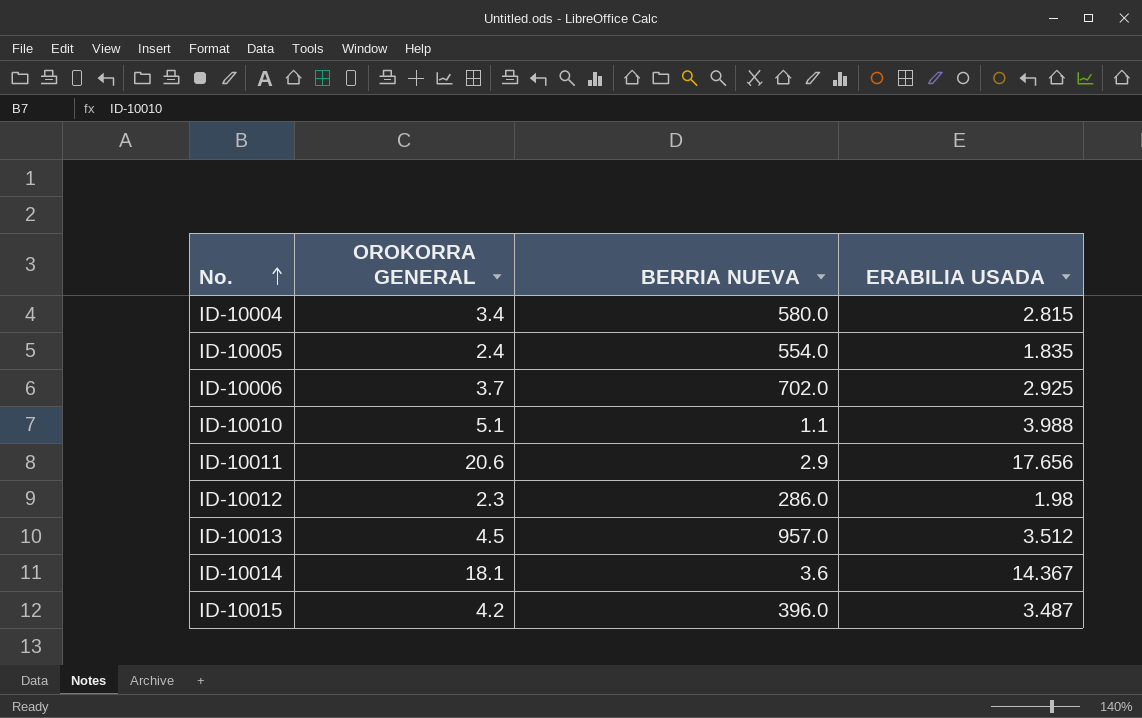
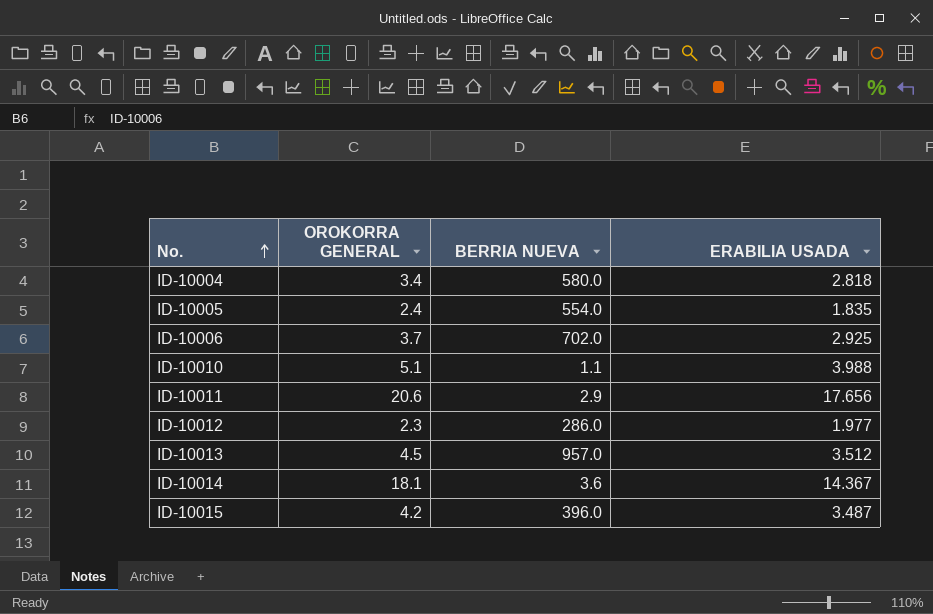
ID-10004 | ERABILIA USADA: 2.815 -> 2.818
ID-10012 | ERABILIA USADA: 1.98 -> 1.977

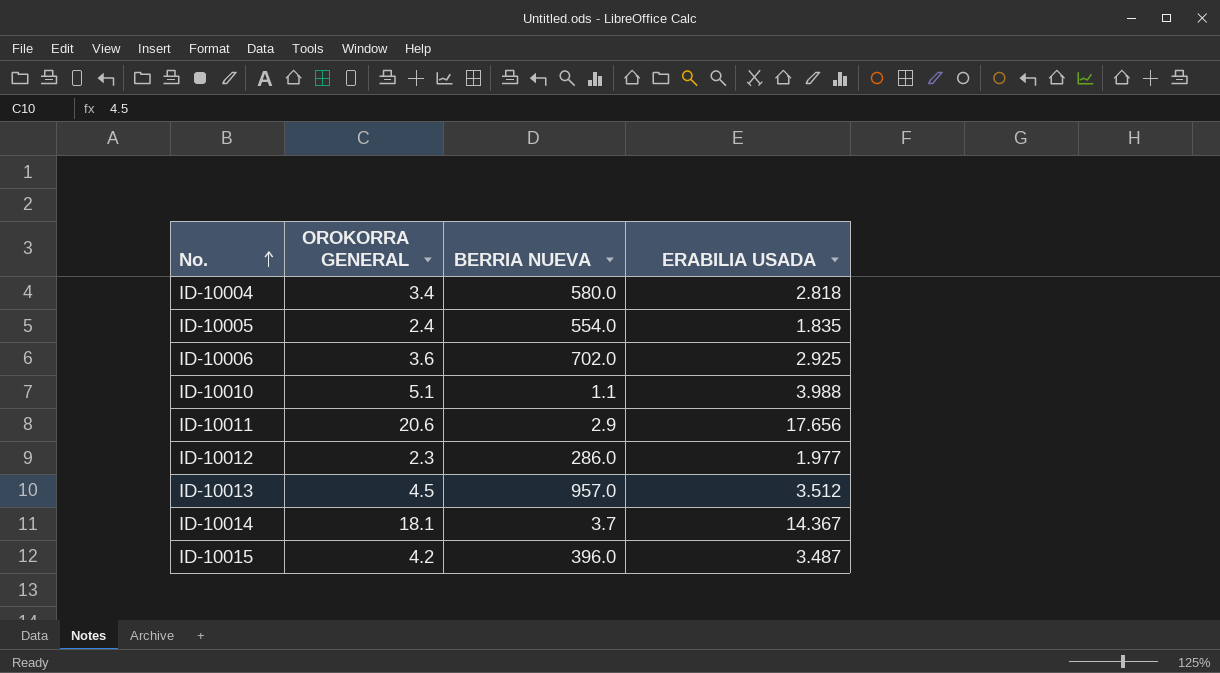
ID-10006 | OROKORRA GENERAL: 3.7 -> 3.6
ID-10014 | BERRIA NUEVA: 3.6 -> 3.7

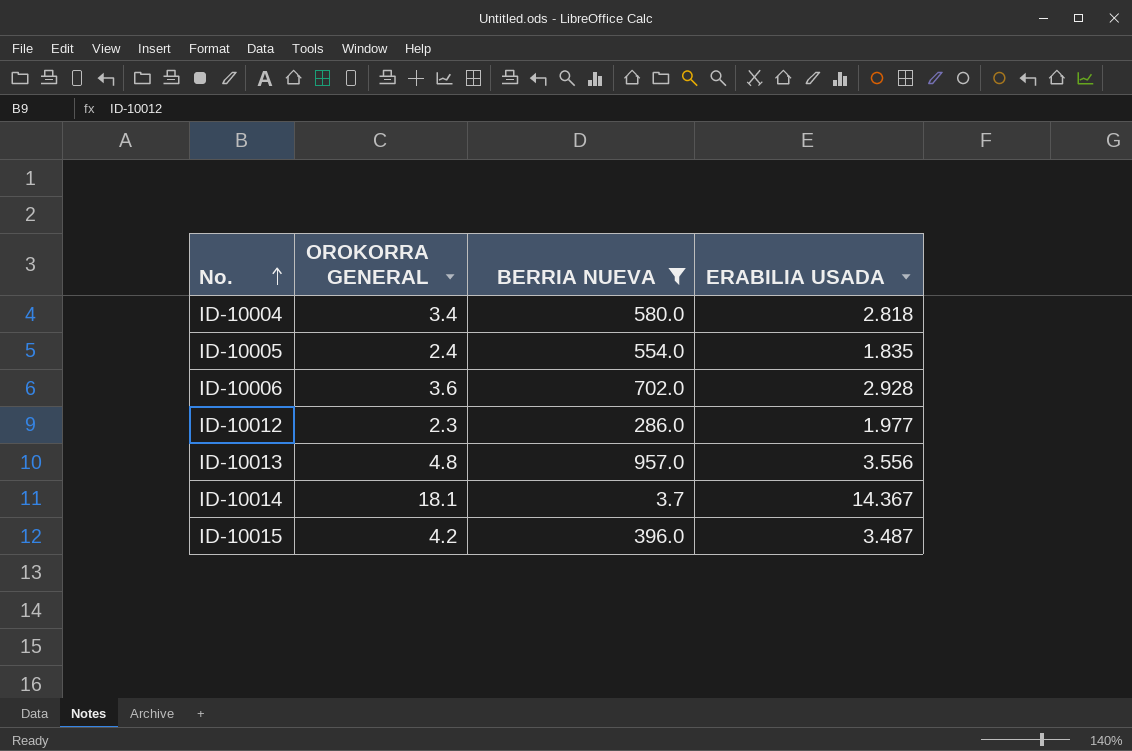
filter: none -> BERRIA NUEVA >= 3.7
ID-10006 | ERABILIA USADA: 2.925 -> 2.928
ID-10013 | OROKORRA GENERAL: 4.5 -> 4.8
ID-10013 | ERABILIA USADA: 3.512 -> 3.556

